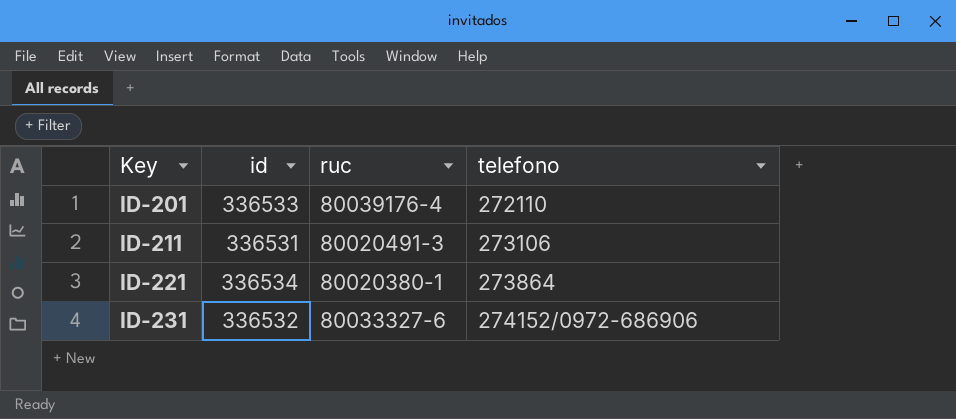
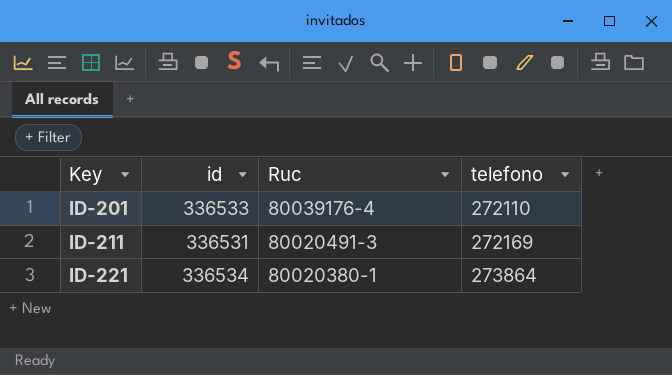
column name: ruc -> Ruc
row ID-231: 336532 | 80033327-6 | 274152/0972-686906 -> none
ID-211 | telefono: 273106 -> 272169

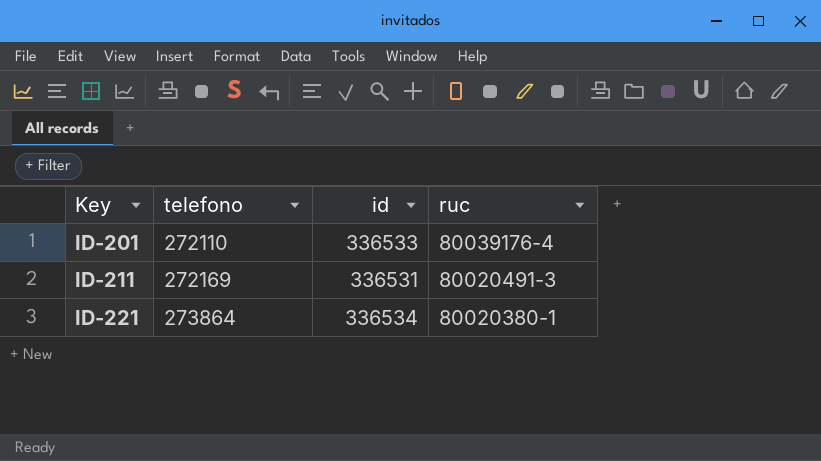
column telefono | position: 4 -> 2
column name: Ruc -> ruc

